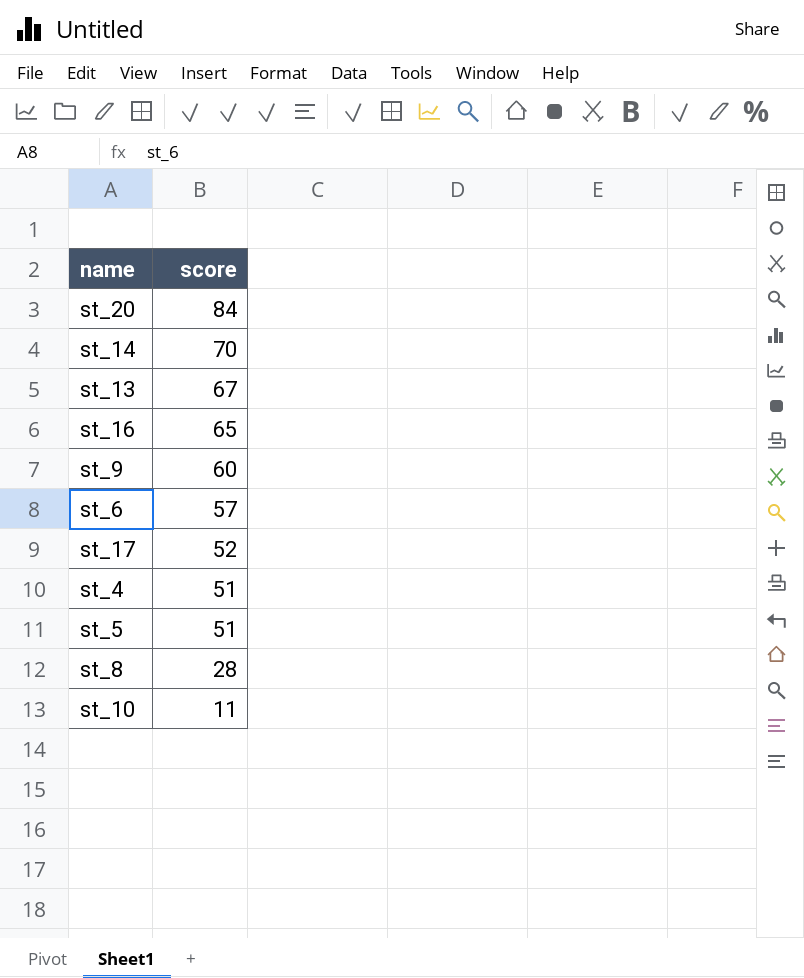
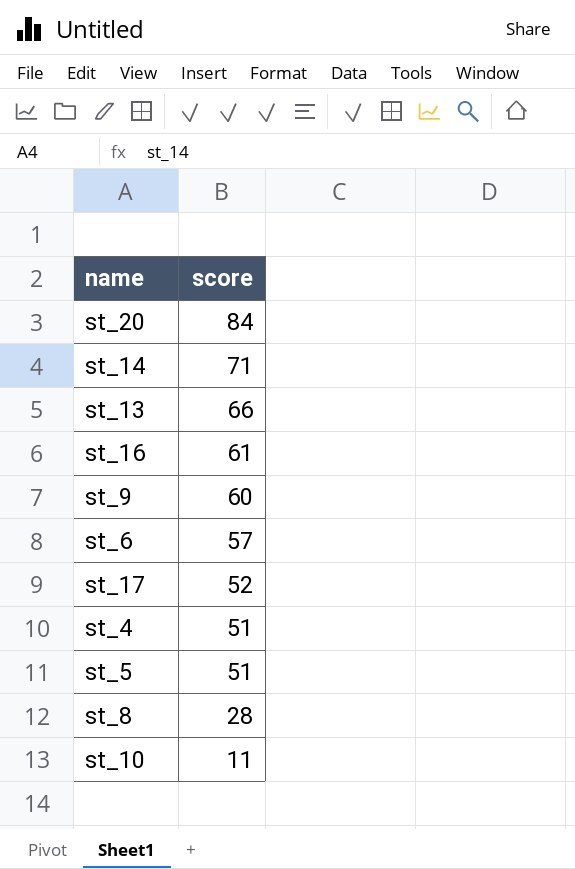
st_14 | score: 70 -> 71
st_13 | score: 67 -> 66
st_16 | score: 65 -> 61

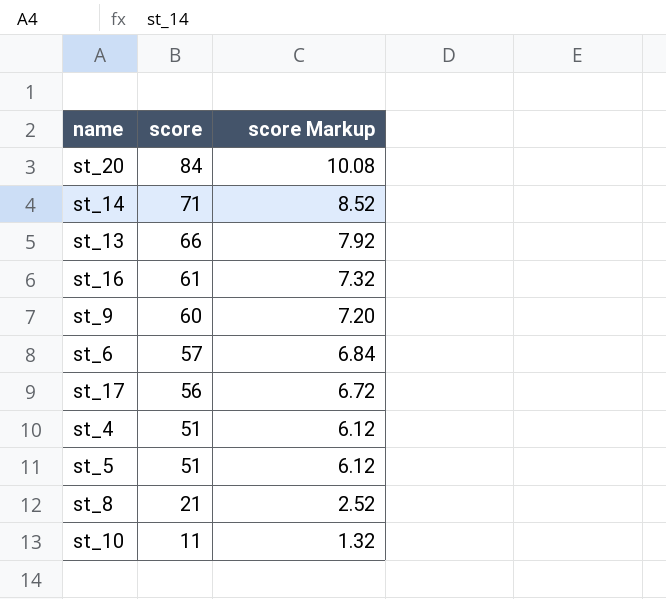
column score Markup | formula: none -> [score] * 0.12
st_17 | score: 52 -> 56
st_8 | score: 28 -> 21

